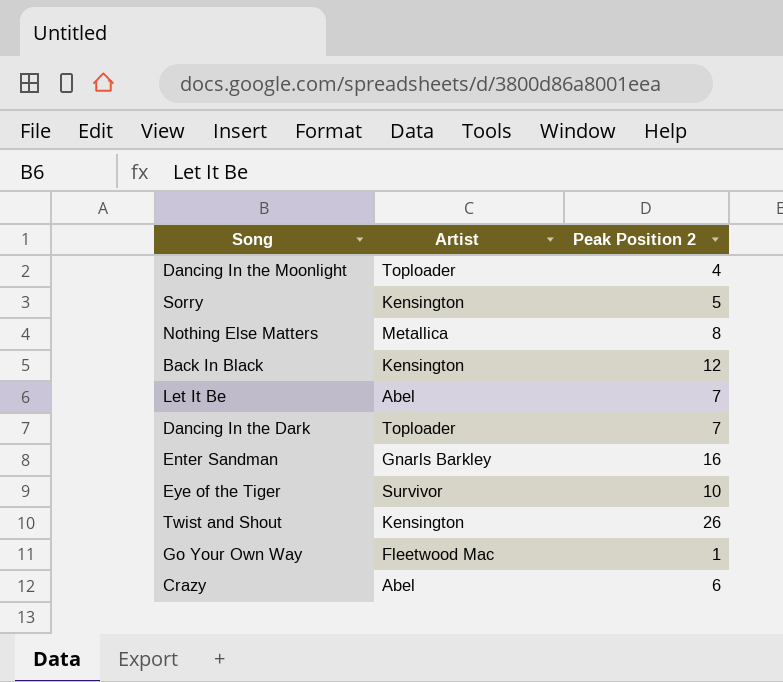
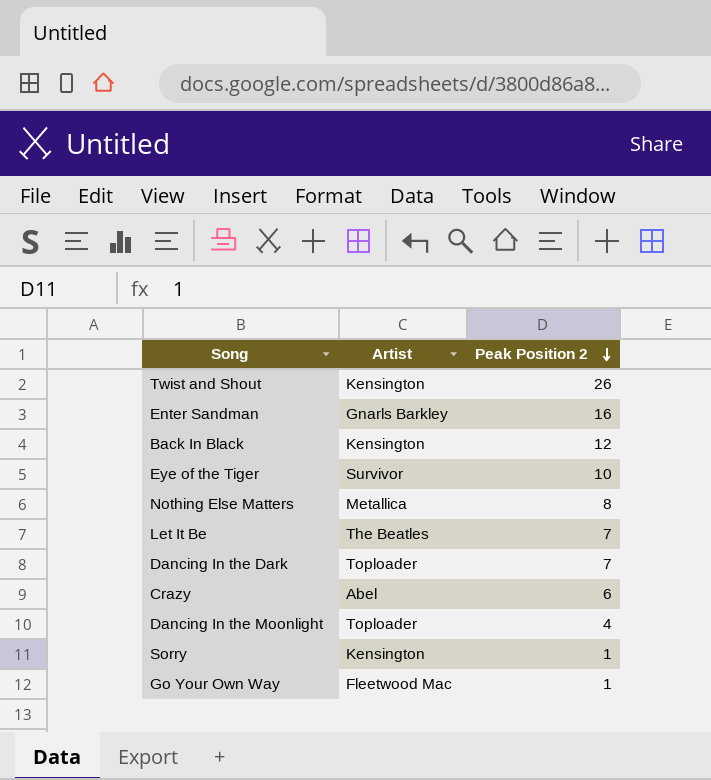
row order: none -> Peak Position 2 descending
Let It Be | Artist: Abel -> The Beatles
Sorry | Peak Position 2: 5 -> 1

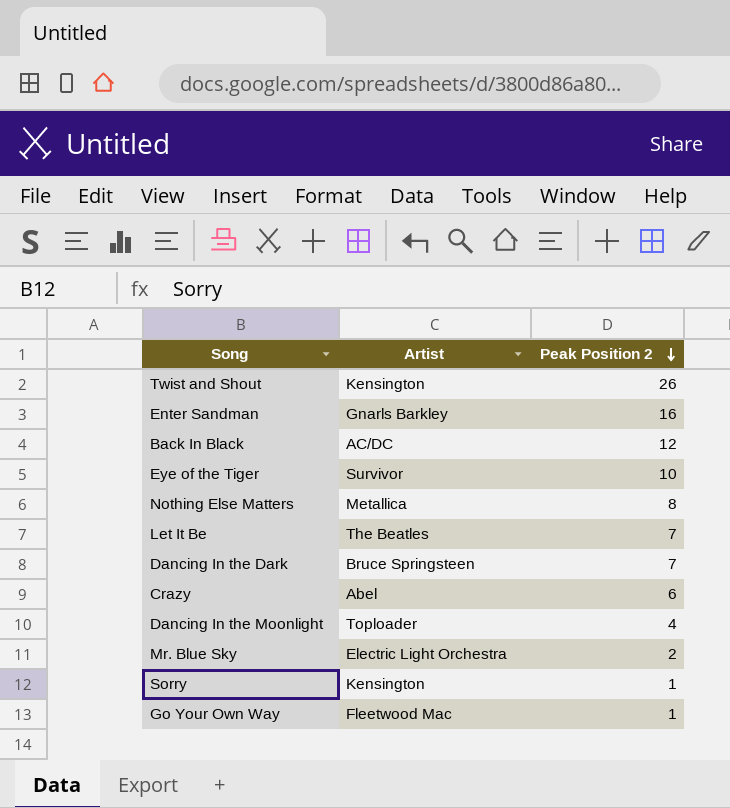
Back In Black | Artist: Kensington -> AC/DC
Dancing In the Dark | Artist: Toploader -> Bruce Springsteen
row Mr. Blue Sky: none -> Electric Light Orchestra | 2

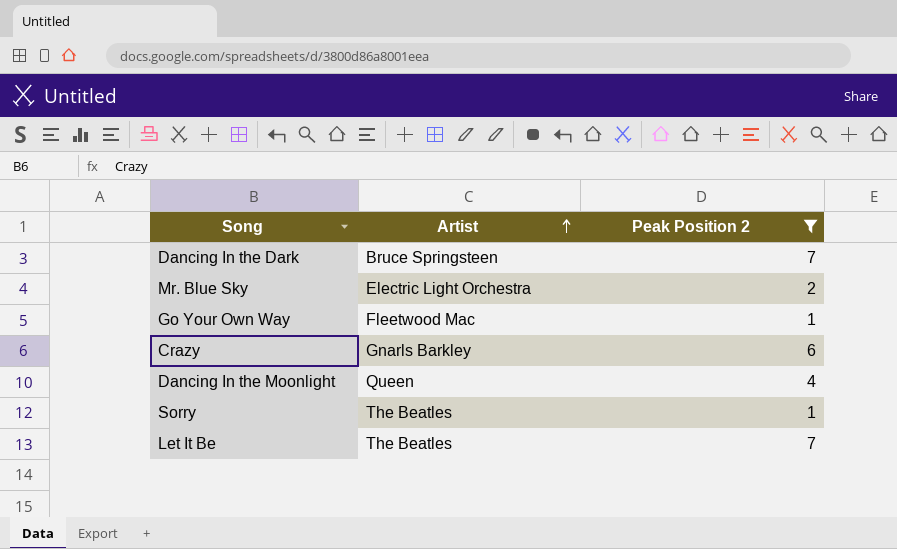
filter: none -> Peak Position 2 <= 7
row order: Peak Position 2 descending -> Artist ascending
Crazy | Artist: Abel -> Gnarls Barkley
Dancing In the Moonlight | Artist: Toploader -> Queen
Sorry | Artist: Kensington -> The Beatles

